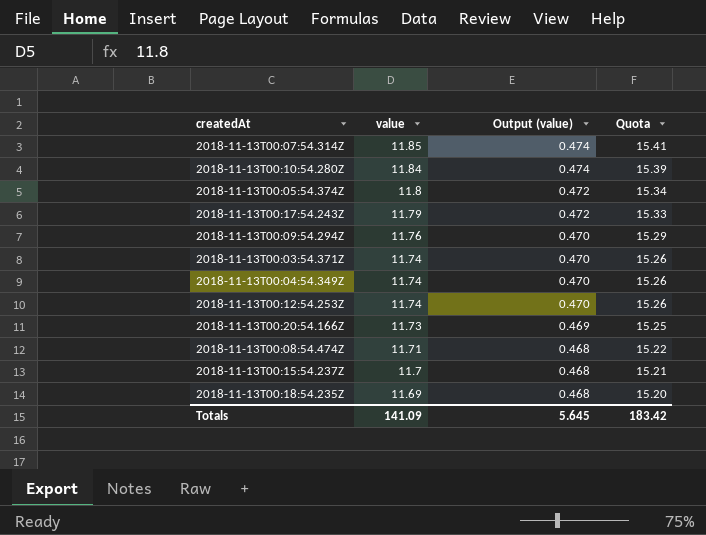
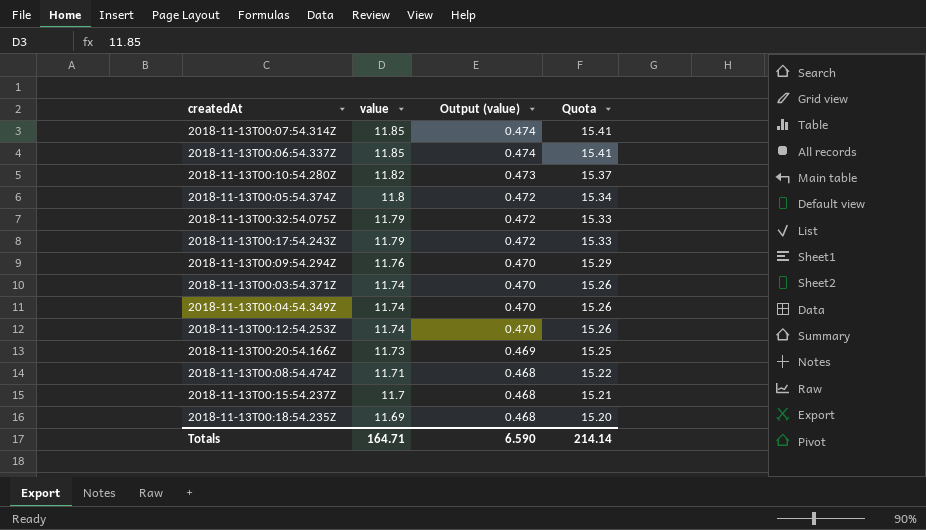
row 2018-11-13T00:06:54.337Z: none -> 11.85 | 0.474 | 15.41
2018-11-13T00:10:54.280Z | value: 11.84 -> 11.82
2018-11-13T00:10:54.280Z | Output (value): 0.474 -> 0.473
2018-11-13T00:10:54.280Z | Quota: 15.39 -> 15.37
row 2018-11-13T00:32:54.075Z: none -> 11.79 | 0.472 | 15.33
Totals | value: 141.09 -> 164.71
Totals | Output (value): 5.645 -> 6.590
Totals | Quota: 183.42 -> 214.14

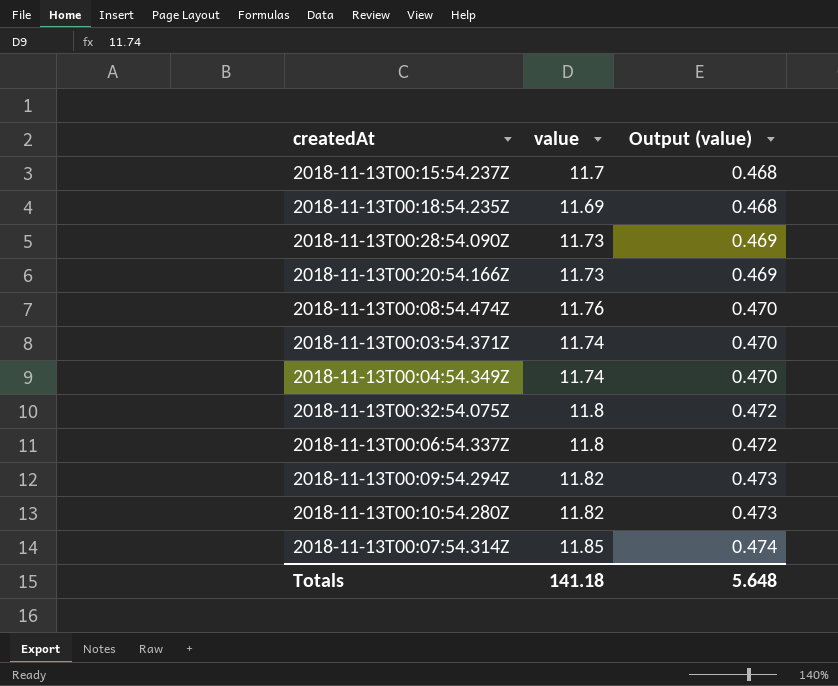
row order: value descending -> Output (value) ascending
column Quota | formula: [value] * 1.3 -> none
row 2018-11-13T00:05:54.374Z: 11.8 | 0.472 | 15.34 -> none
row 2018-11-13T00:17:54.243Z: 11.79 | 0.472 | 15.33 -> none
row 2018-11-13T00:12:54.253Z: 11.74 | 0.470 | 15.26 -> none
row 2018-11-13T00:28:54.090Z: none -> 11.73 | 0.469
2018-11-13T00:08:54.474Z | value: 11.71 -> 11.76
2018-11-13T00:08:54.474Z | Output (value): 0.468 -> 0.470
2018-11-13T00:32:54.075Z | value: 11.79 -> 11.8
2018-11-13T00:06:54.337Z | value: 11.85 -> 11.8
2018-11-13T00:06:54.337Z | Output (value): 0.474 -> 0.472
2018-11-13T00:09:54.294Z | value: 11.76 -> 11.82
2018-11-13T00:09:54.294Z | Output (value): 0.470 -> 0.473
Totals | value: 164.71 -> 141.18
Totals | Output (value): 6.590 -> 5.648

